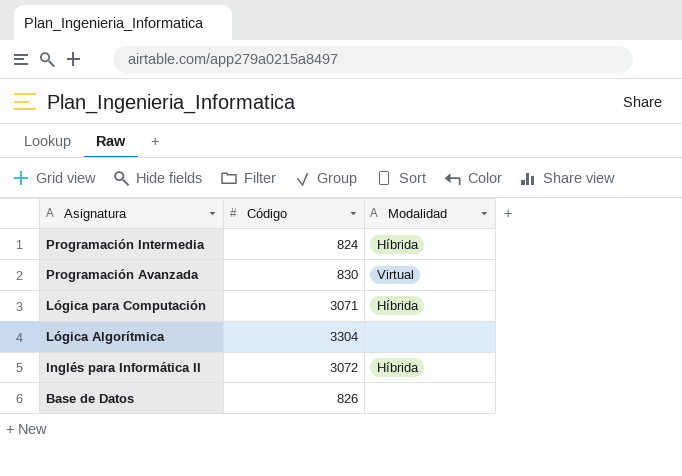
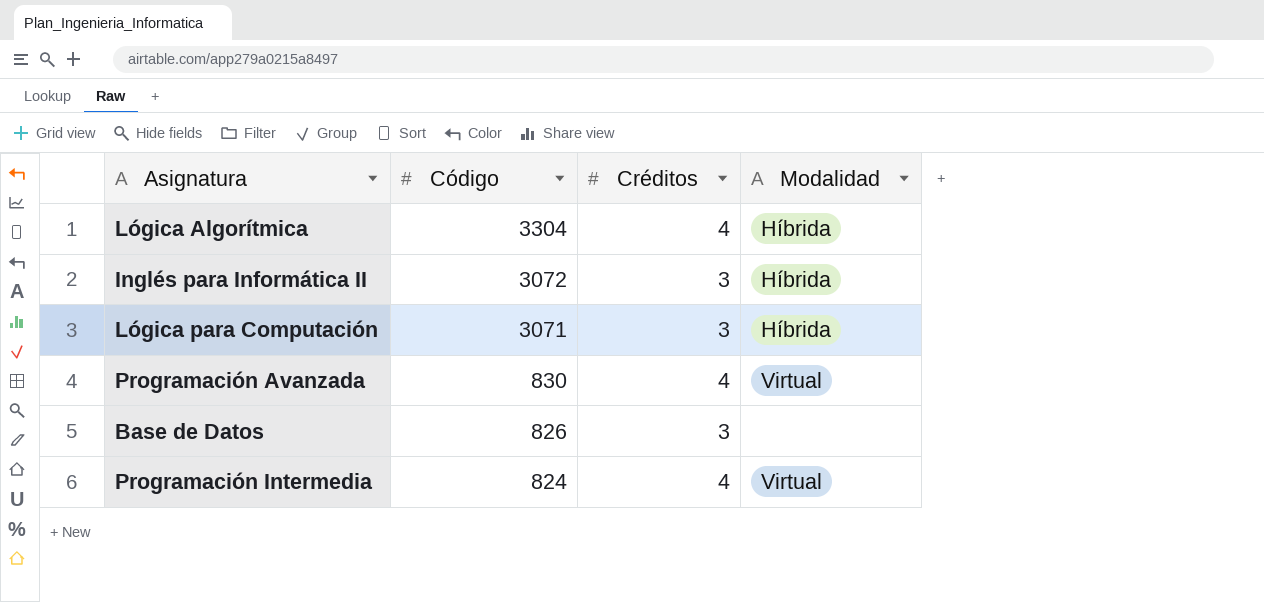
row order: Asignatura descending -> Código descending
column Créditos | position: none -> 3
Lógica Algorítmica | Modalidad: none -> Híbrida
Programación Intermedia | Modalidad: Híbrida -> Virtual

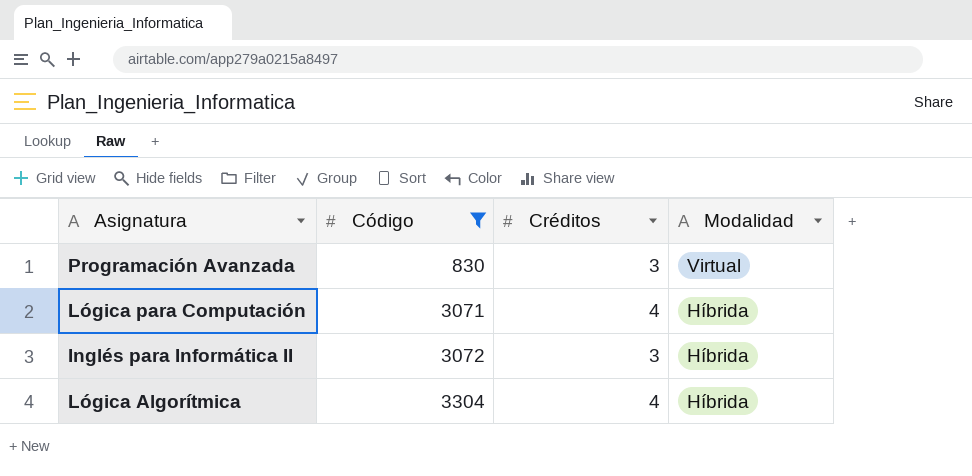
filter: none -> Código >= 830
row order: Código descending -> Código ascending
Programación Avanzada | Créditos: 4 -> 3
Lógica para Computación | Créditos: 3 -> 4

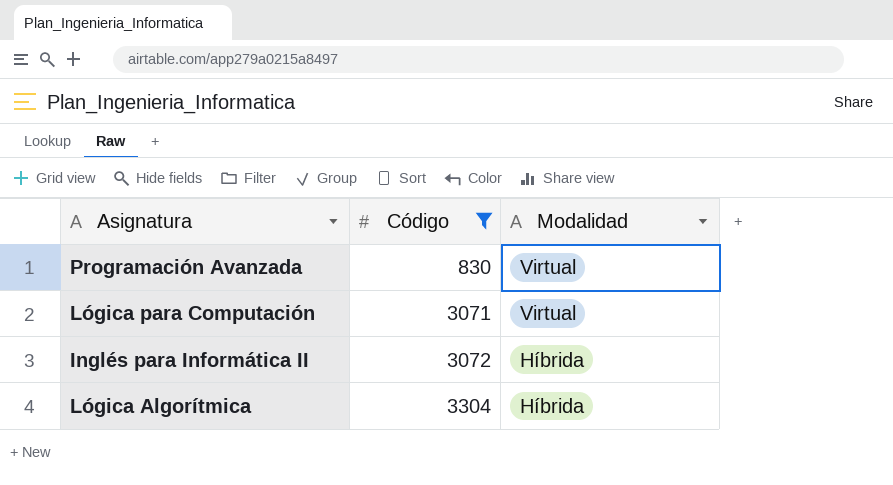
column Créditos | position: 3 -> none
Lógica para Computación | Modalidad: Híbrida -> Virtual

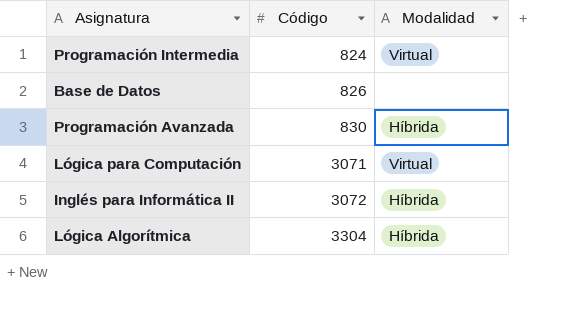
filter: Código >= 830 -> none
Programación Avanzada | Modalidad: Virtual -> Híbrida

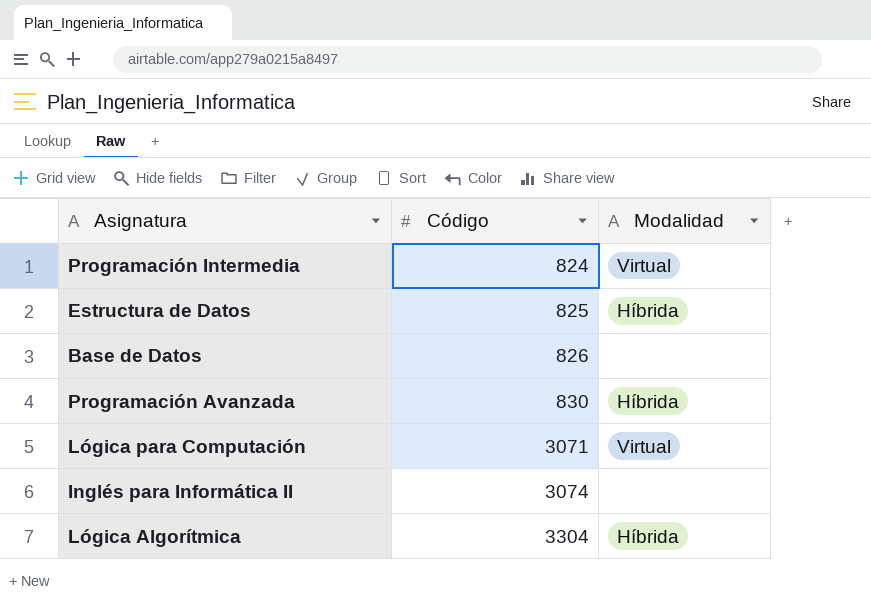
row Estructura de Datos: none -> 825 | Híbrida
Inglés para Informática II | Código: 3072 -> 3074
Inglés para Informática II | Modalidad: Híbrida -> none

